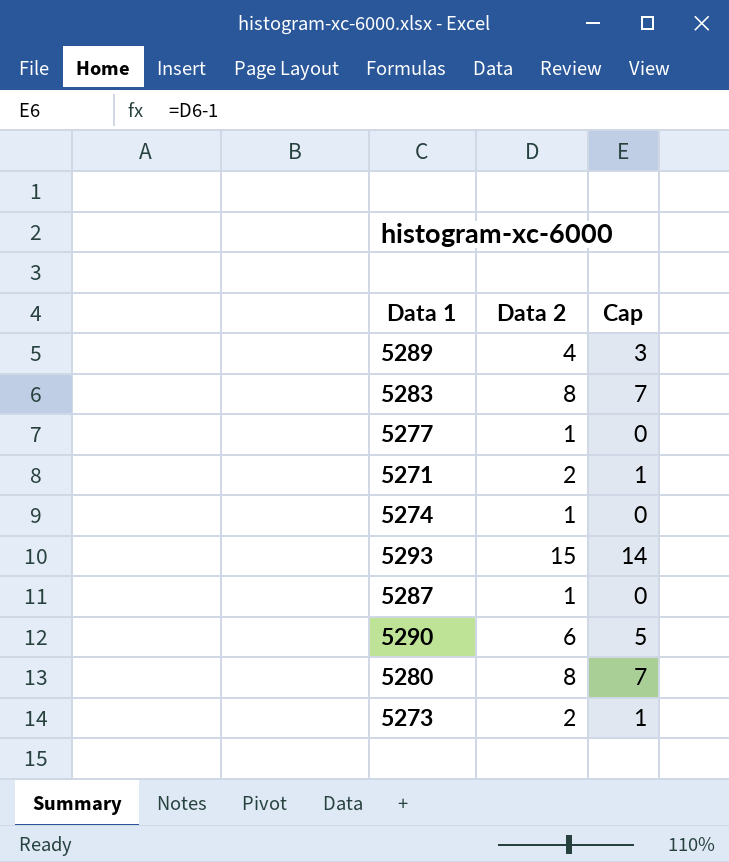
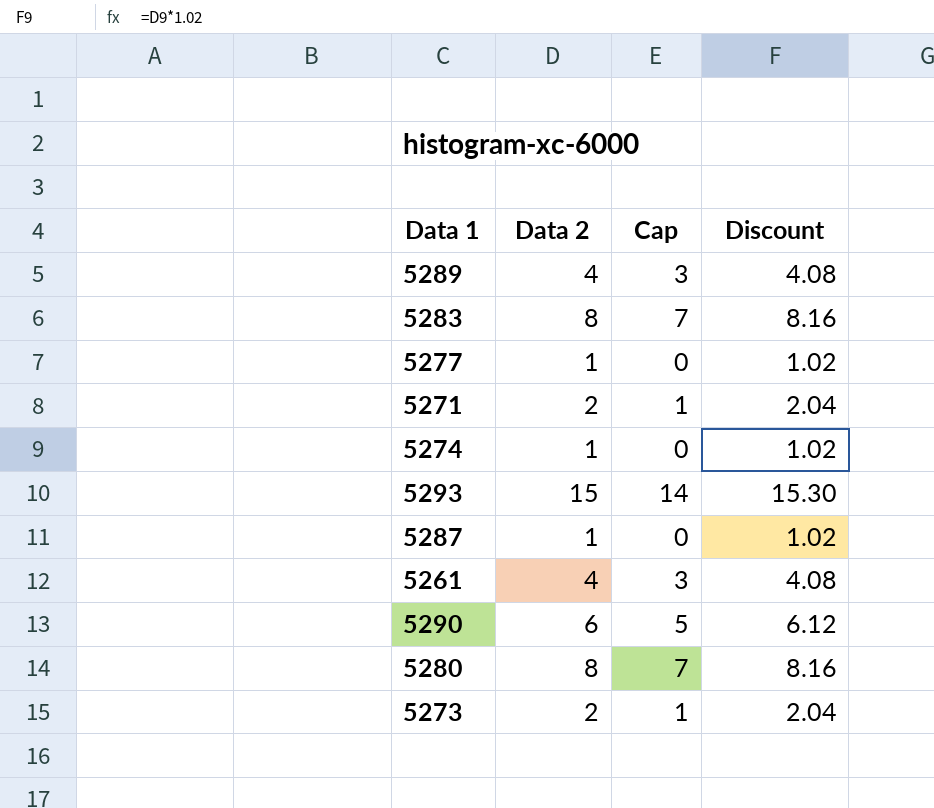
column Discount | formula: none -> [Data 2] * 1.02
row 5261: none -> 4 | 3 | 4.08

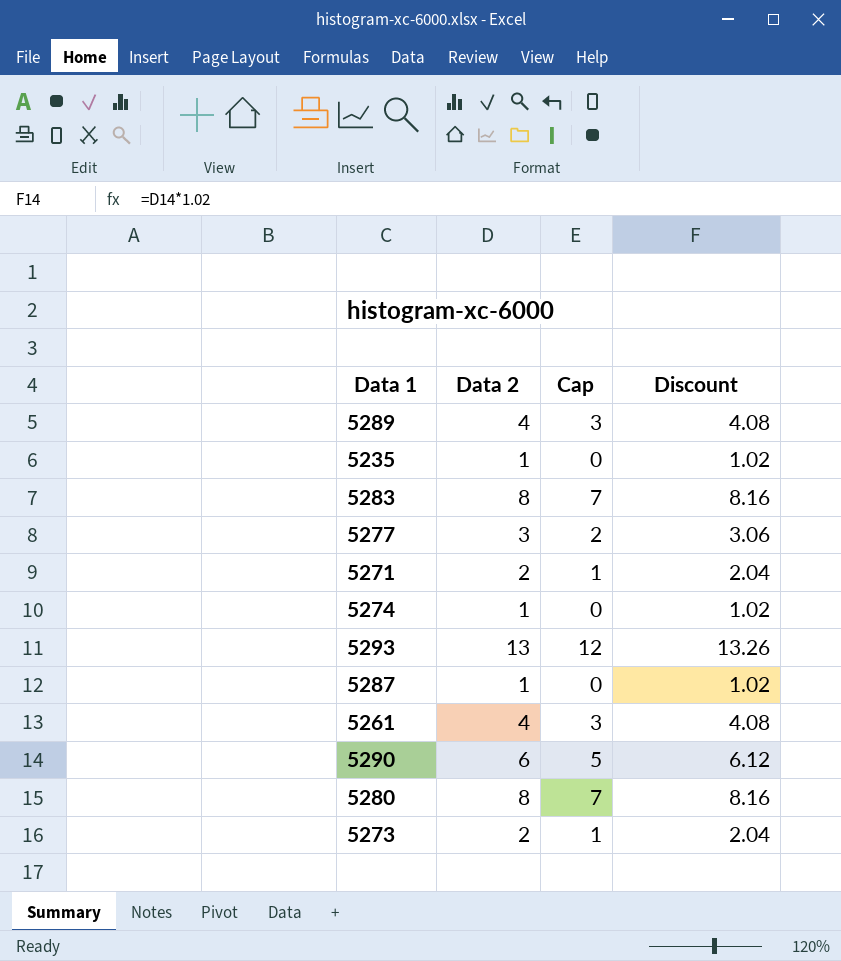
row 5235: none -> 1 | 0 | 1.02
5277 | Data 2: 1 -> 3
5277 | Cap: 0 -> 2
5277 | Discount: 1.02 -> 3.06
5293 | Data 2: 15 -> 13
5293 | Cap: 14 -> 12
5293 | Discount: 15.30 -> 13.26

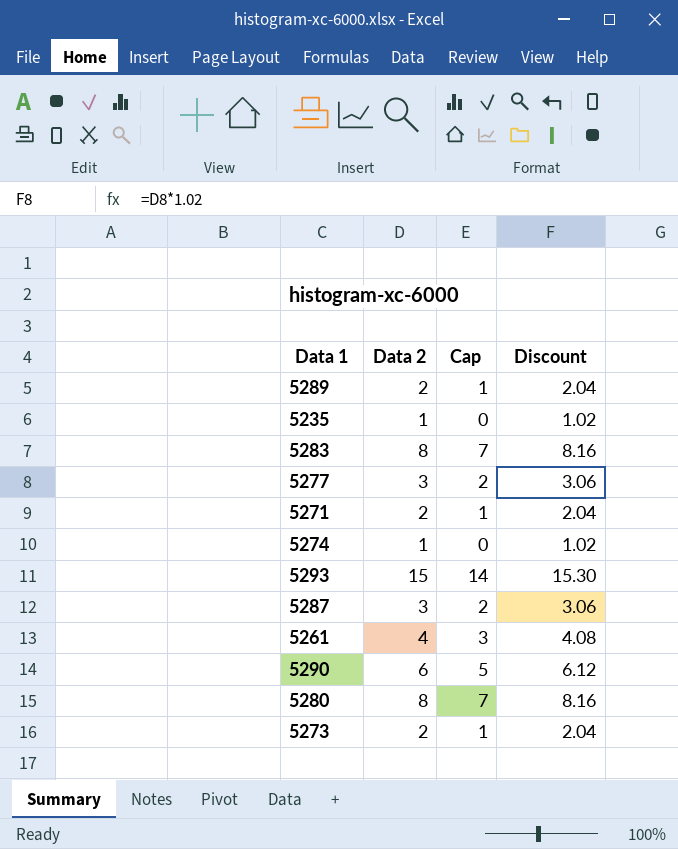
5289 | Data 2: 4 -> 2
5289 | Cap: 3 -> 1
5289 | Discount: 4.08 -> 2.04
5293 | Data 2: 13 -> 15
5293 | Cap: 12 -> 14
5293 | Discount: 13.26 -> 15.30
5287 | Data 2: 1 -> 3
5287 | Cap: 0 -> 2
5287 | Discount: 1.02 -> 3.06

